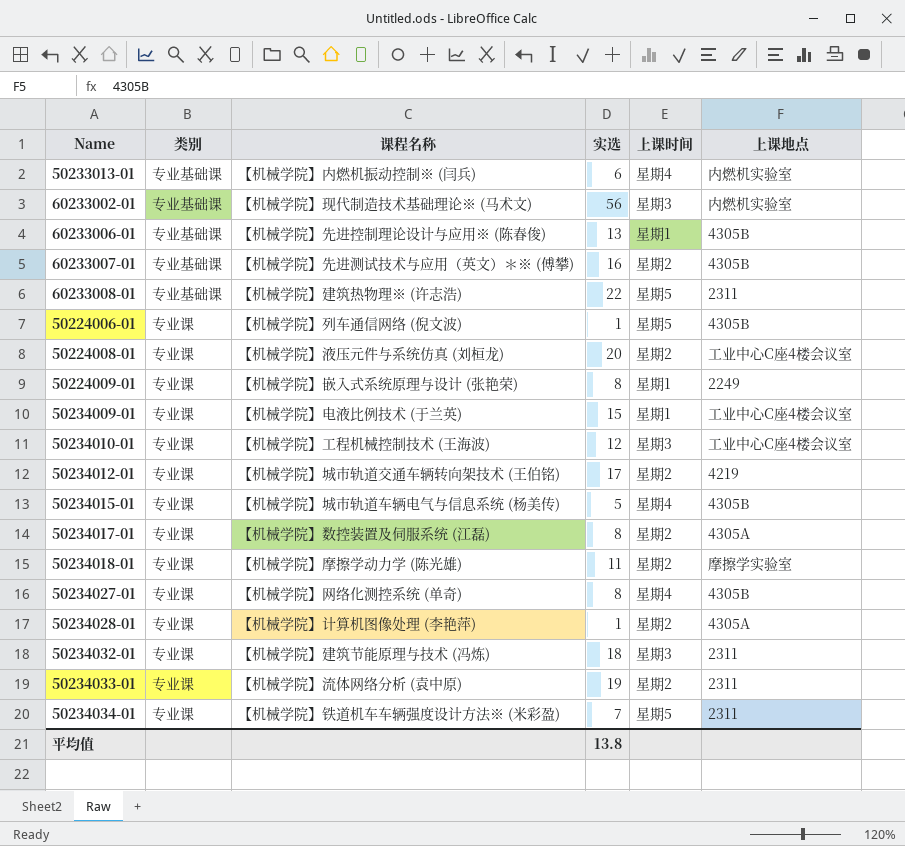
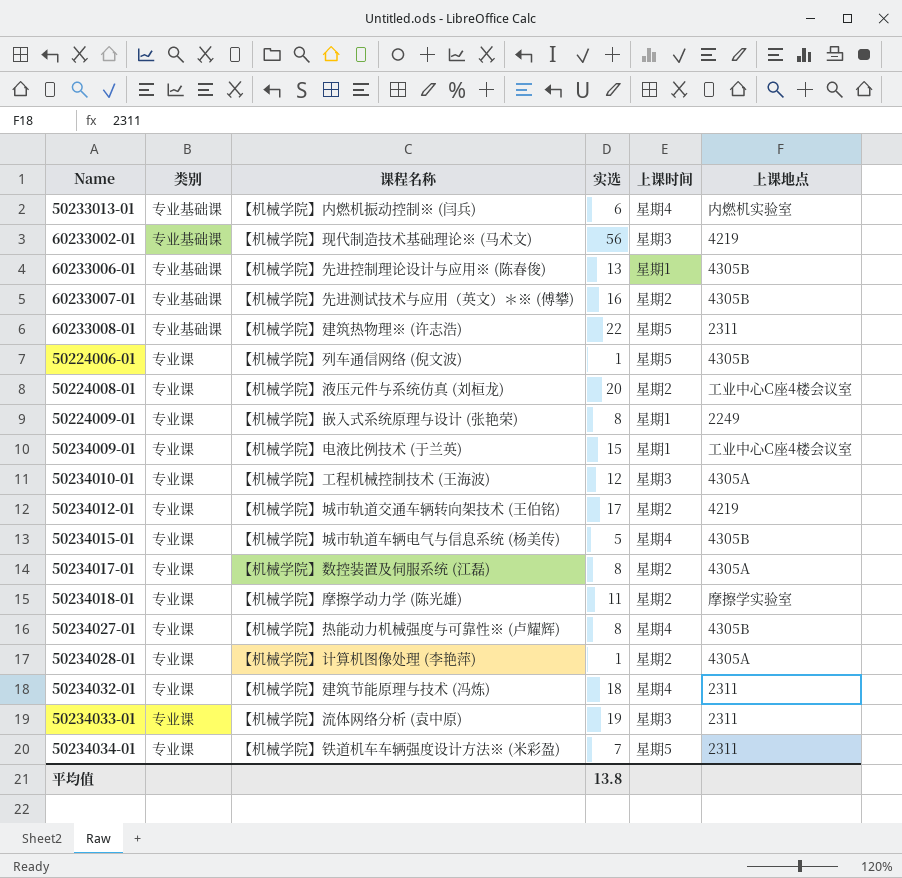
60233002-01 | 上课地点: 内燃机实验室 -> 4219
50234010-01 | 上课地点: 工业中心C座4楼会议室 -> 4305A
50234027-01 | 课程名称: 【机械学院】网络化测控系统 (单奇) -> 【机械学院】热能动力机械强度与可靠性※ (卢耀辉)
50234032-01 | 上课时间: 星期3 -> 星期4
50234033-01 | 上课时间: 星期2 -> 星期3

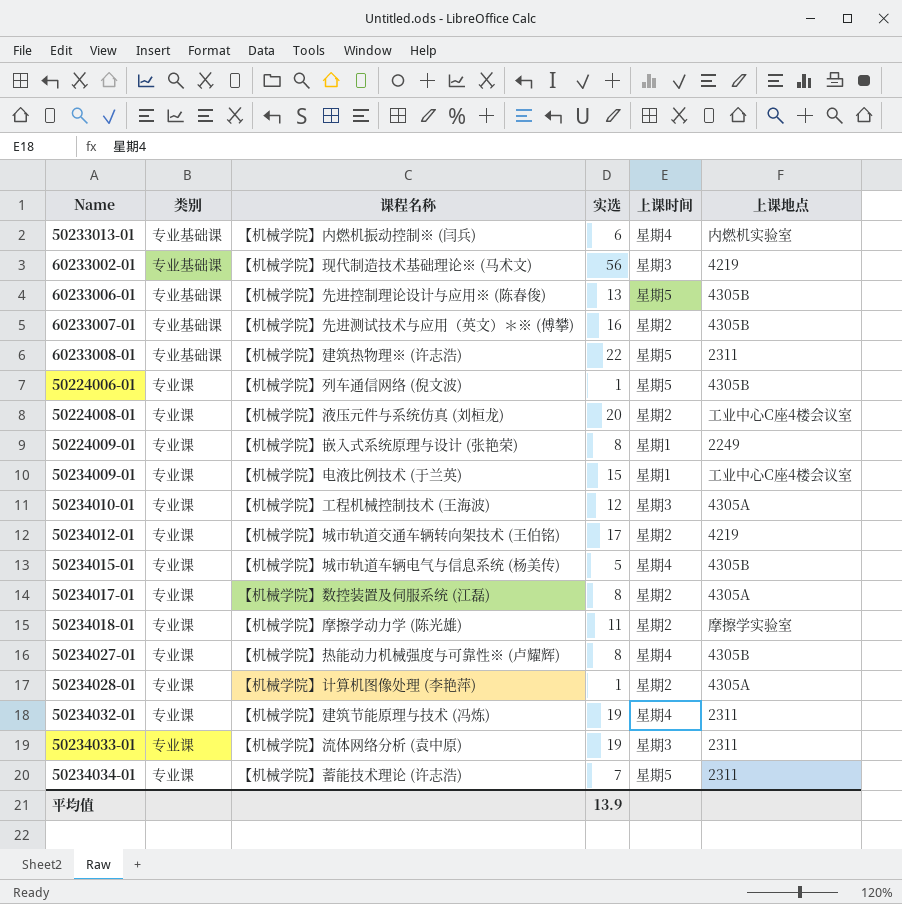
60233006-01 | 上课时间: 星期1 -> 星期5
50234032-01 | 实选: 18 -> 19
50234034-01 | 课程名称: 【机械学院】铁道机车车辆强度设计方法※ (米彩盈) -> 【机械学院】蓄能技术理论 (许志浩)
平均值 | 实选: 13.8 -> 13.9

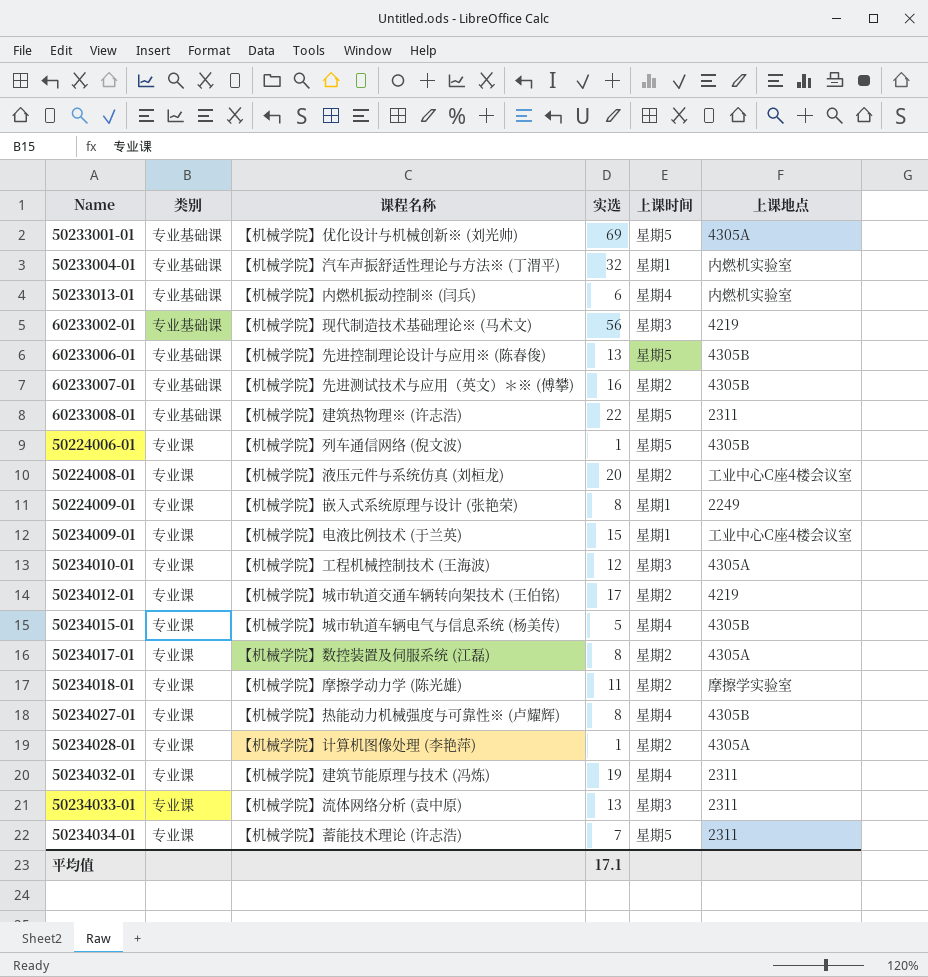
row 50233001-01: none -> 专业基础课 | 【机械学院】优化设计与机械创新※ (刘光帅) | 69 | 星期5 | 4305A
row 50233004-01: none -> 专业基础课 | 【机械学院】汽车声振舒适性理论与方法※ (丁渭平) | 32 | 星期1 | 内燃机实验室
50234033-01 | 实选: 19 -> 13
平均值 | 实选: 13.9 -> 17.1

